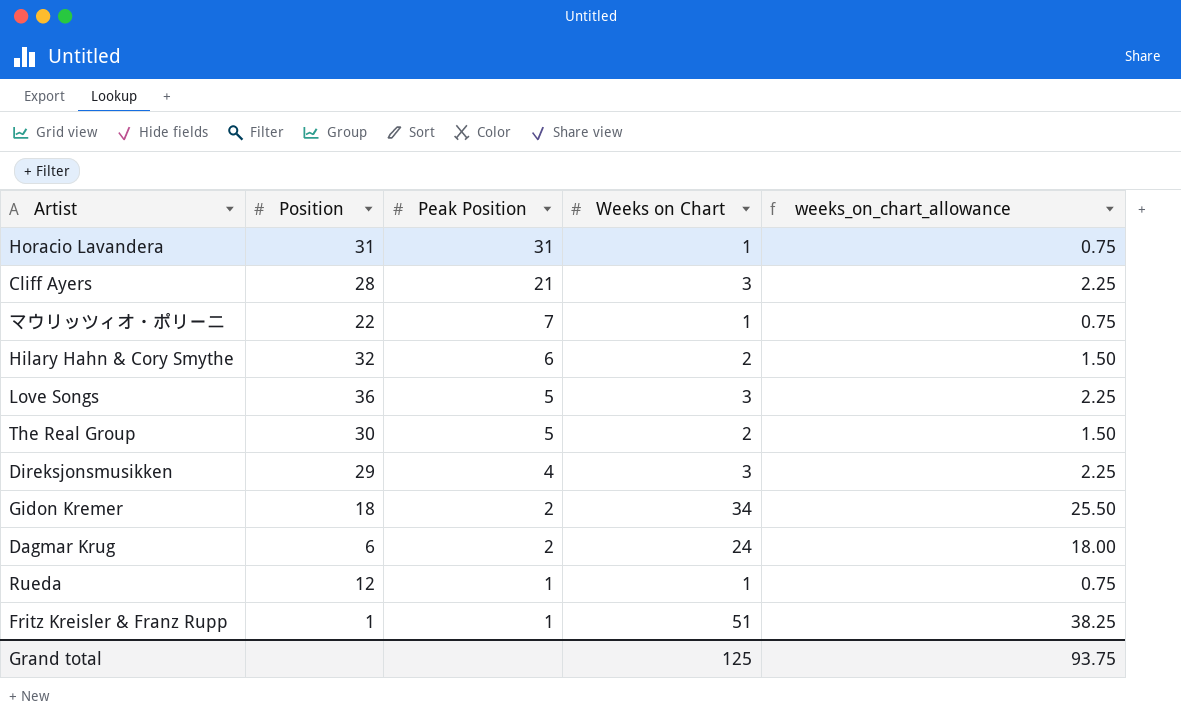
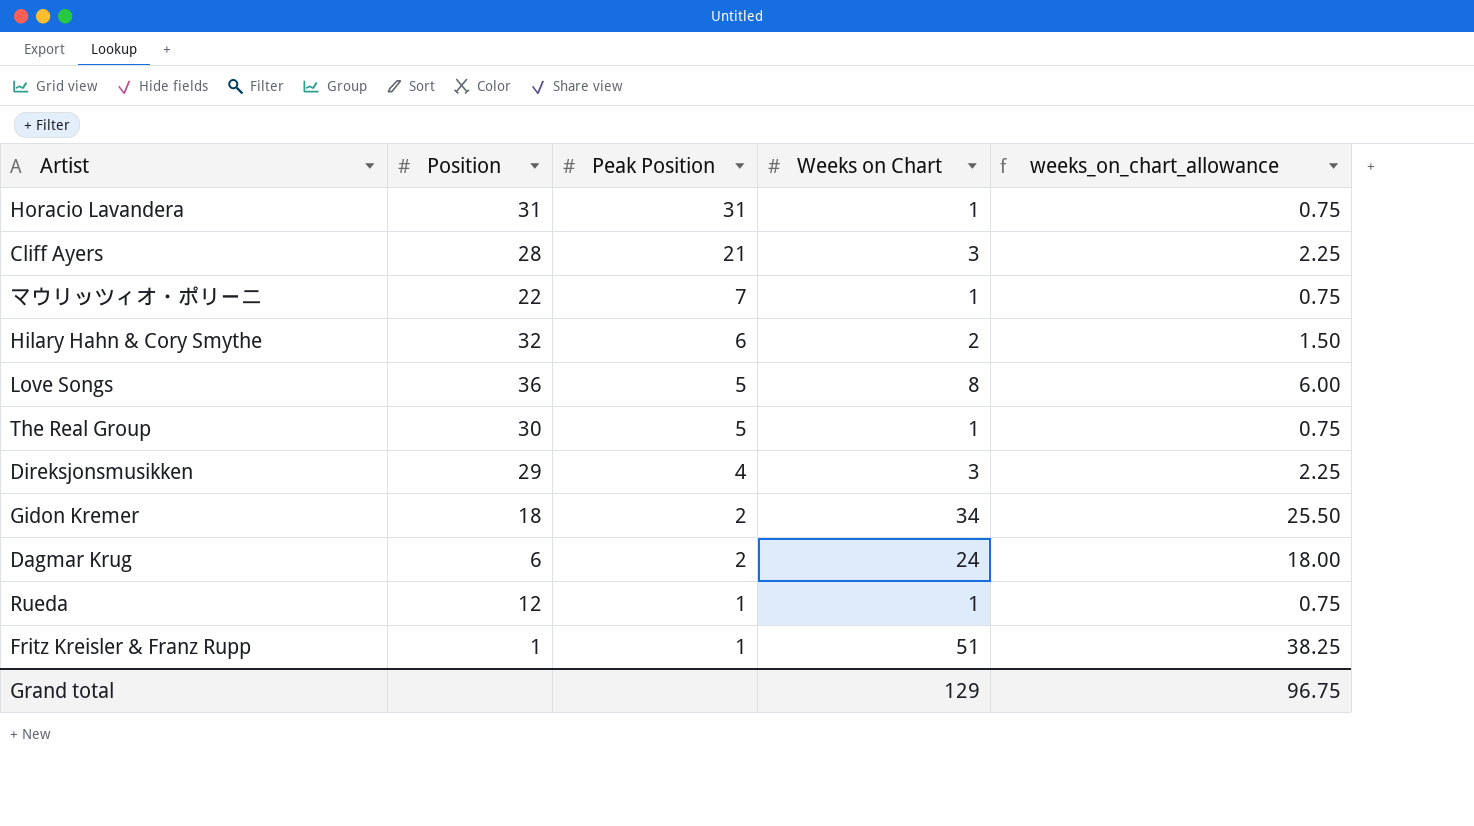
Love Songs | Weeks on Chart: 3 -> 8
Love Songs | weeks_on_chart_allowance: 2.25 -> 6.00
The Real Group | Weeks on Chart: 2 -> 1
The Real Group | weeks_on_chart_allowance: 1.50 -> 0.75
Grand total | Weeks on Chart: 125 -> 129
Grand total | weeks_on_chart_allowance: 93.75 -> 96.75

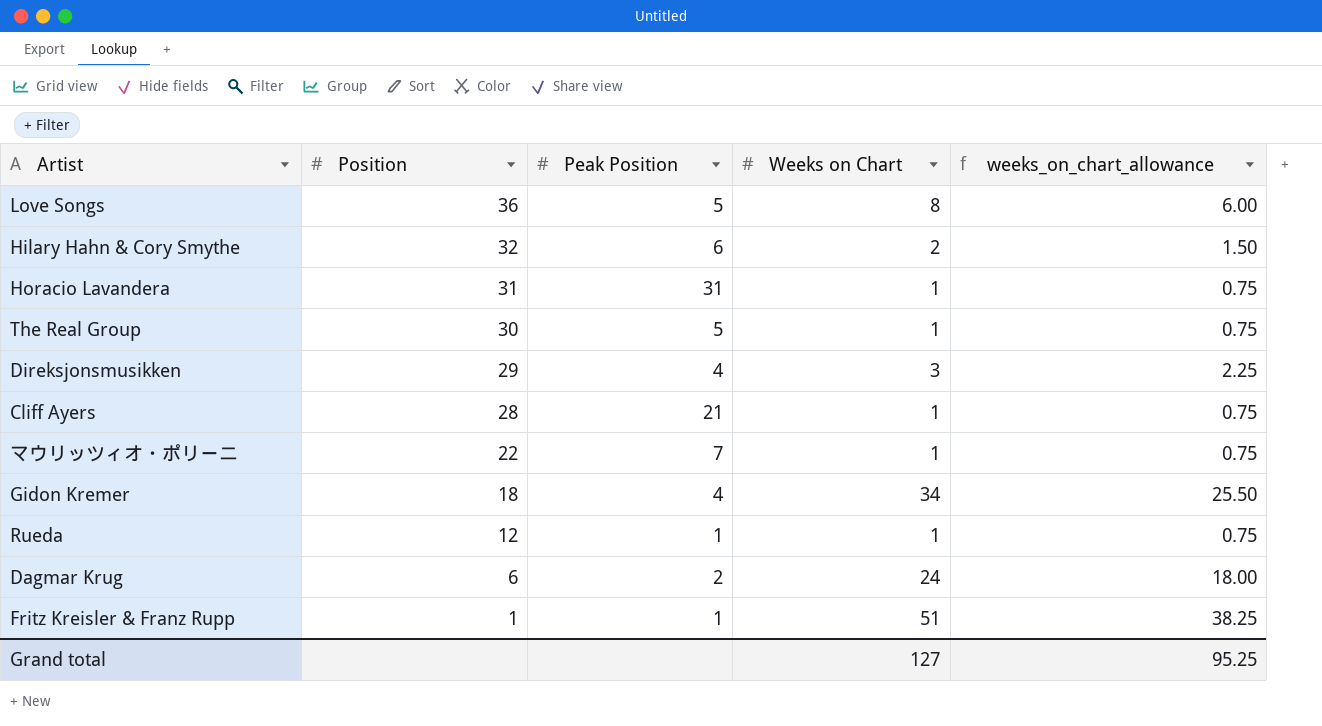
row order: Peak Position descending -> Position descending
Cliff Ayers | Weeks on Chart: 3 -> 1
Cliff Ayers | weeks_on_chart_allowance: 2.25 -> 0.75
Gidon Kremer | Peak Position: 2 -> 4
Grand total | Weeks on Chart: 129 -> 127
Grand total | weeks_on_chart_allowance: 96.75 -> 95.25

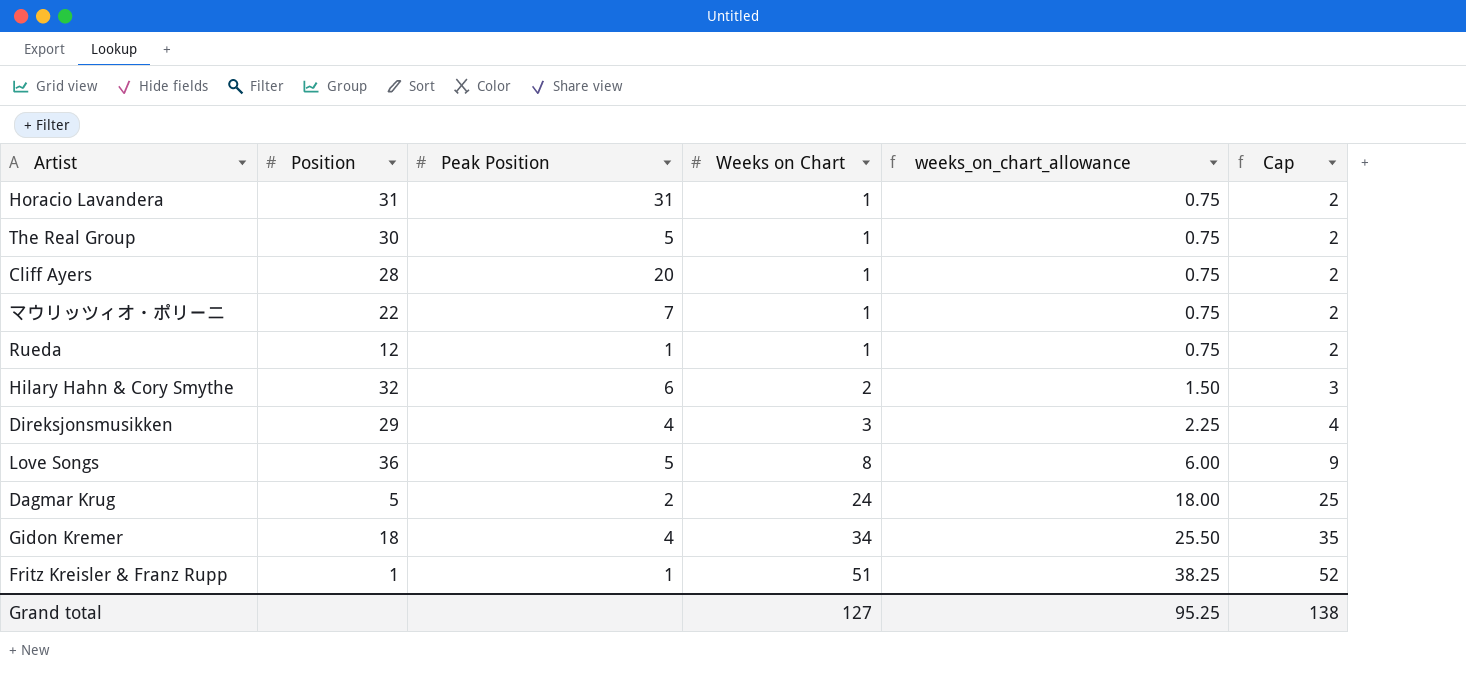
row order: Position descending -> Weeks on Chart ascending
column Cap | formula: none -> [Weeks on Chart] + 1
Cliff Ayers | Peak Position: 21 -> 20
Dagmar Krug | Position: 6 -> 5

